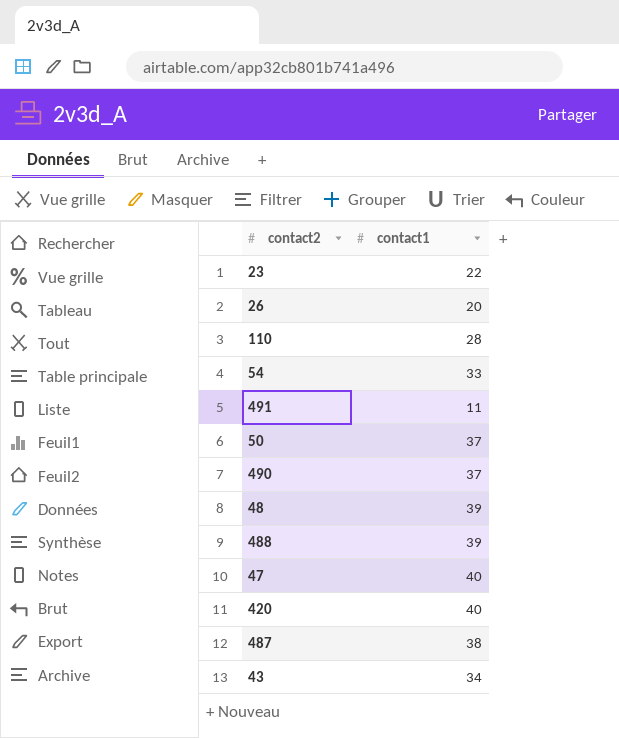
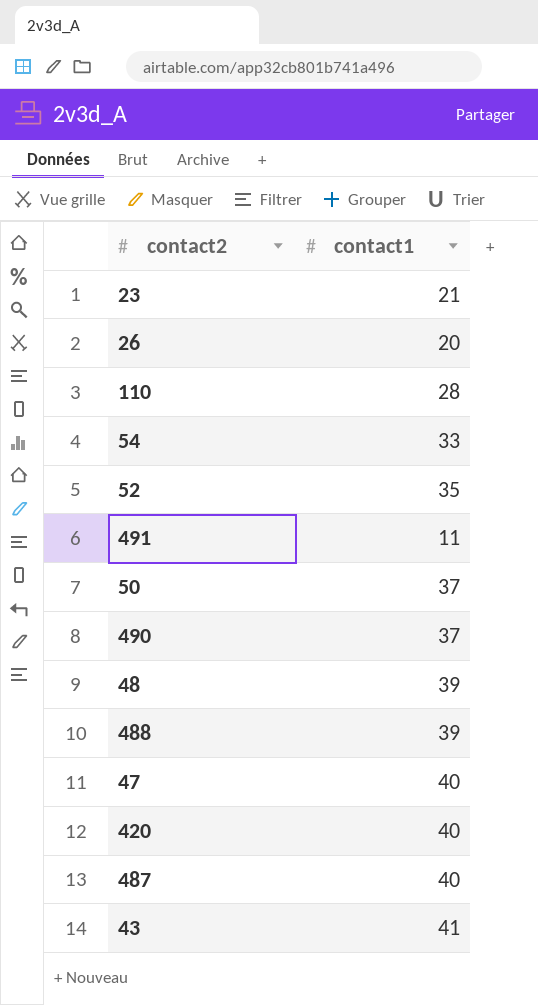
23 | contact1: 22 -> 21
row 52: none -> 35
487 | contact1: 38 -> 40
43 | contact1: 34 -> 41

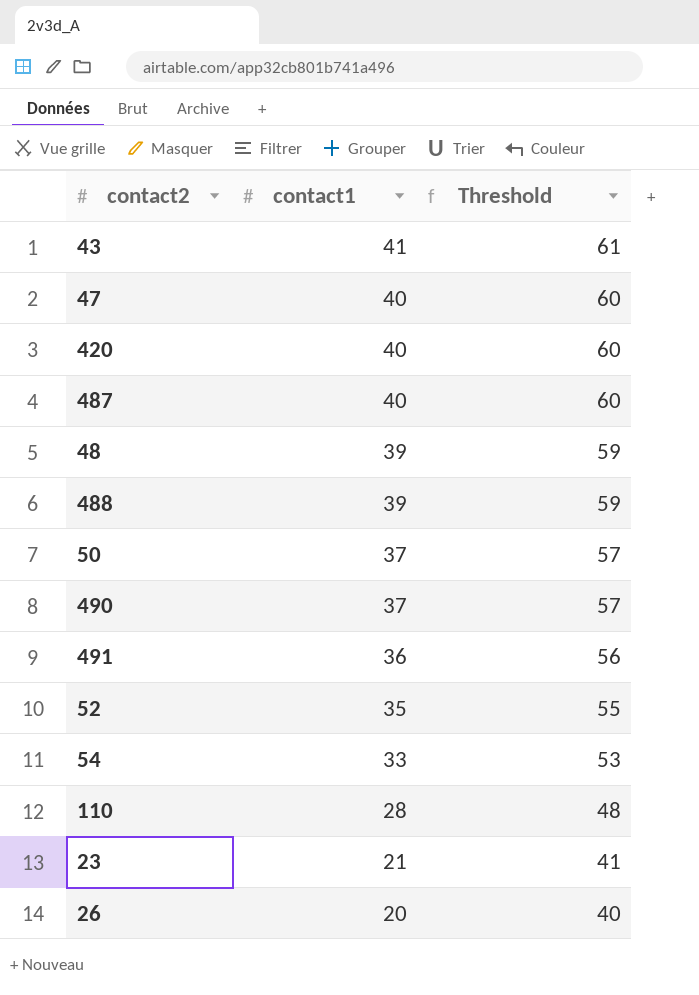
row order: none -> contact1 descending
column Threshold | formula: none -> [contact1] + 20
491 | contact1: 11 -> 36

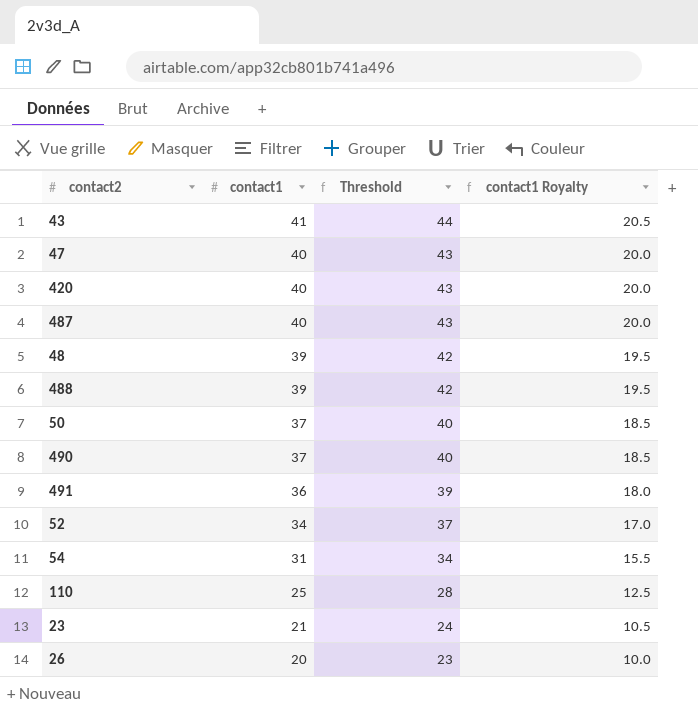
column Threshold | formula: [contact1] + 20 -> [contact1] + 3
column contact1 Royalty | formula: none -> [contact1] * 0.5
52 | contact1: 35 -> 34
54 | contact1: 33 -> 31
110 | contact1: 28 -> 25

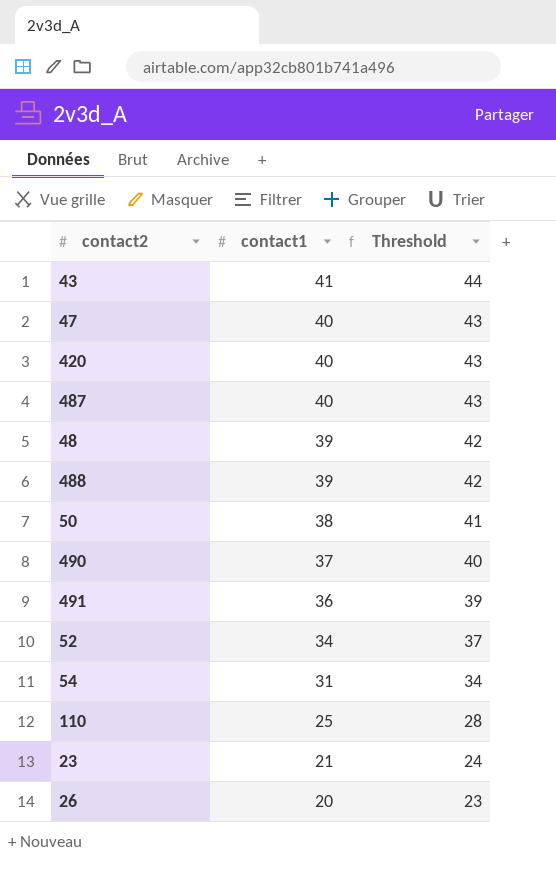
column contact1 Royalty | formula: [contact1] * 0.5 -> none
50 | contact1: 37 -> 38
50 | Threshold: 40 -> 41

